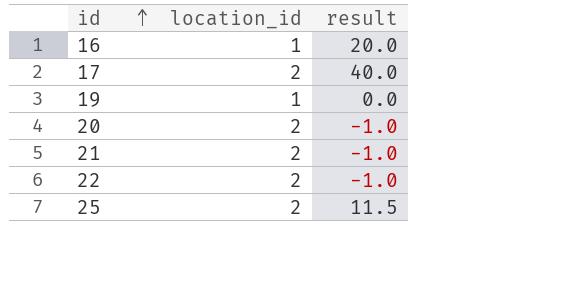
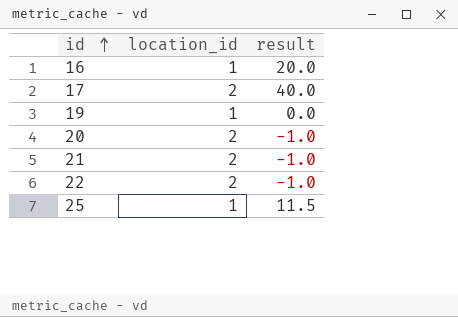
25 | location_id: 2 -> 1

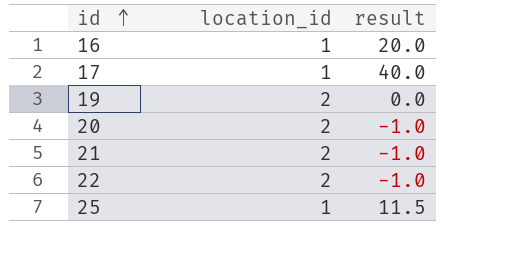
17 | location_id: 2 -> 1
19 | location_id: 1 -> 2

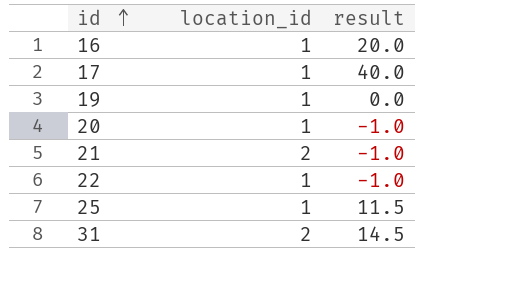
19 | location_id: 2 -> 1
20 | location_id: 2 -> 1
22 | location_id: 2 -> 1
row 31: none -> 2 | 14.5

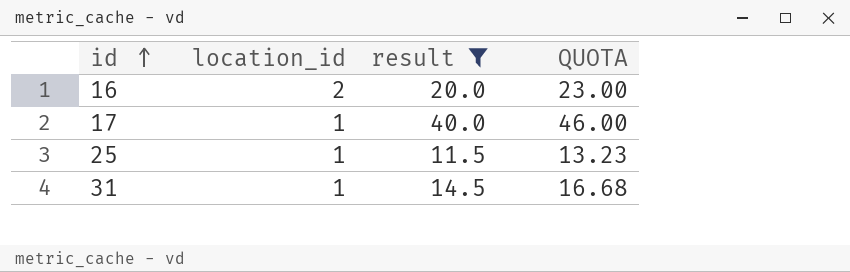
filter: none -> result >= 11.5
column QUOTA | formula: none -> [result] * 1.15
16 | location_id: 1 -> 2
31 | location_id: 2 -> 1

